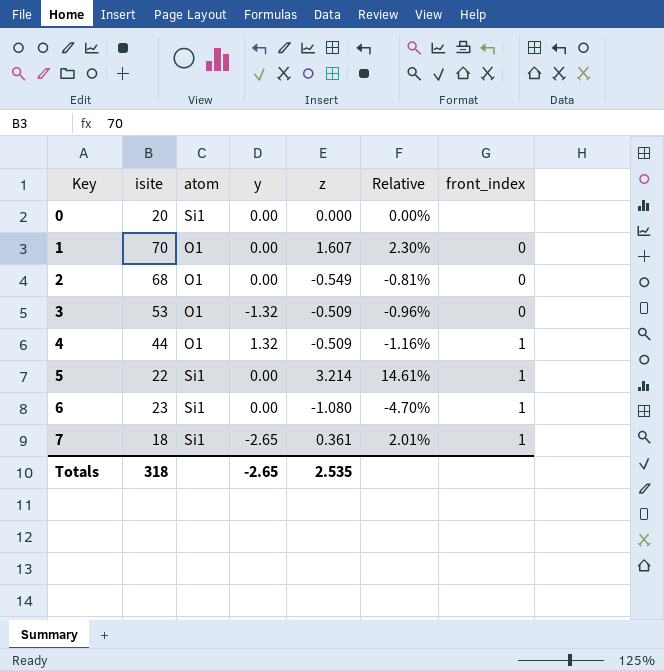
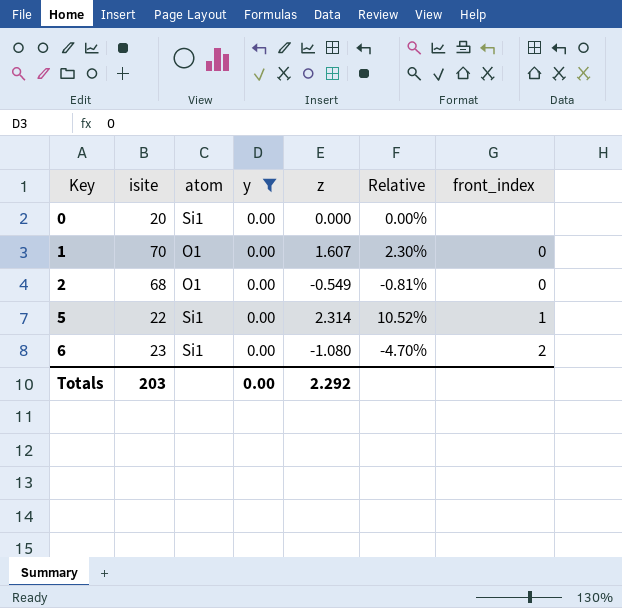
filter: none -> y = 0.00
5 | z: 3.214 -> 2.314
5 | Relative: 14.61% -> 10.52%
6 | front_index: 1 -> 2
Totals | isite: 318 -> 203
Totals | y: -2.65 -> 0.00
Totals | z: 2.535 -> 2.292

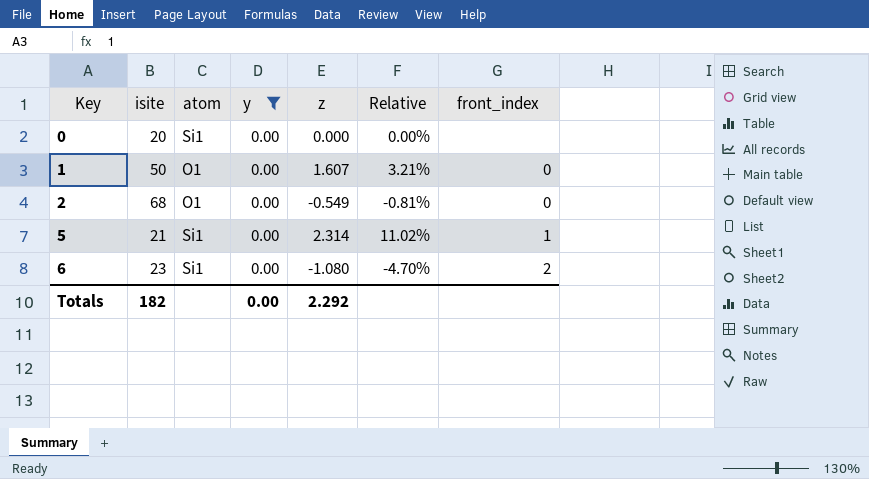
1 | isite: 70 -> 50
1 | Relative: 2.30% -> 3.21%
5 | isite: 22 -> 21
5 | Relative: 10.52% -> 11.02%
Totals | isite: 203 -> 182

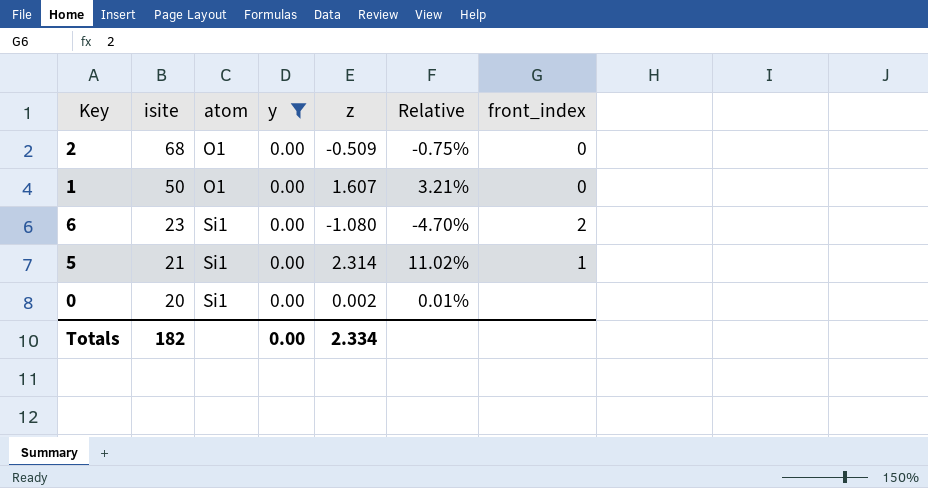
row order: Key ascending -> isite descending
2 | z: -0.549 -> -0.509
2 | Relative: -0.81% -> -0.75%
0 | z: 0.000 -> 0.002
0 | Relative: 0.00% -> 0.01%
Totals | z: 2.292 -> 2.334

